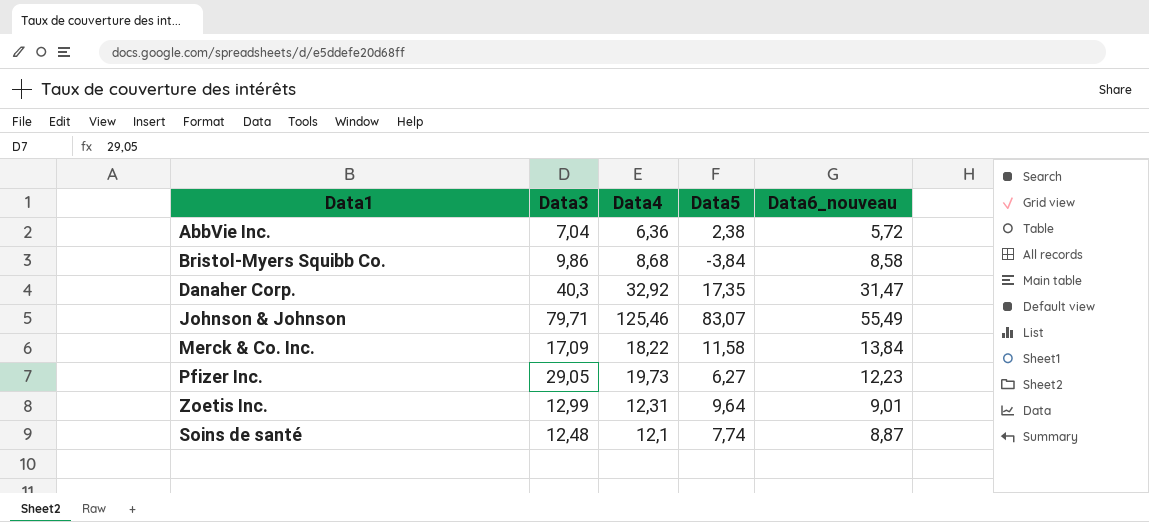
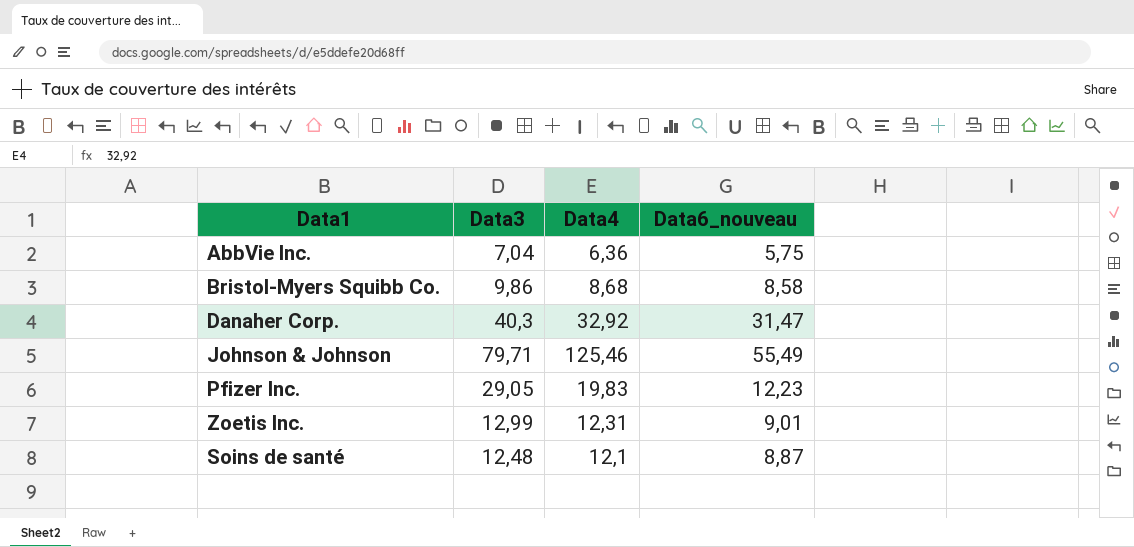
column Data5 | position: 4 -> none
row Merck & Co. Inc.: 17,09 | 18,22 | 11,58 | 13,84 -> none
AbbVie Inc. | Data6_nouveau: 5,72 -> 5,75
Pfizer Inc. | Data4: 19,73 -> 19,83

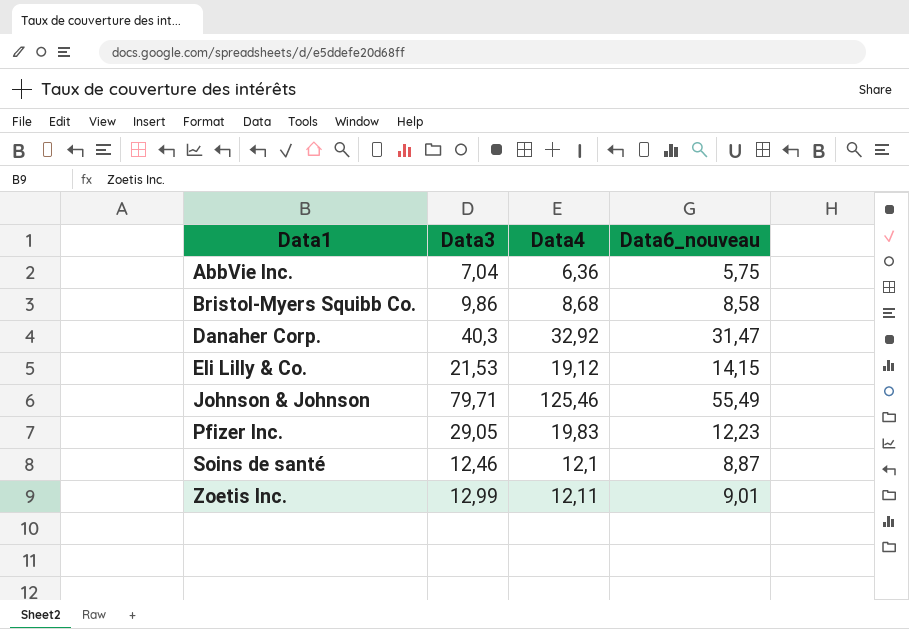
row order: none -> Data1 ascending
row Eli Lilly & Co.: none -> 21,53 | 19,12 | 14,15
Soins de santé | Data3: 12,48 -> 12,46
Zoetis Inc. | Data4: 12,31 -> 12,11

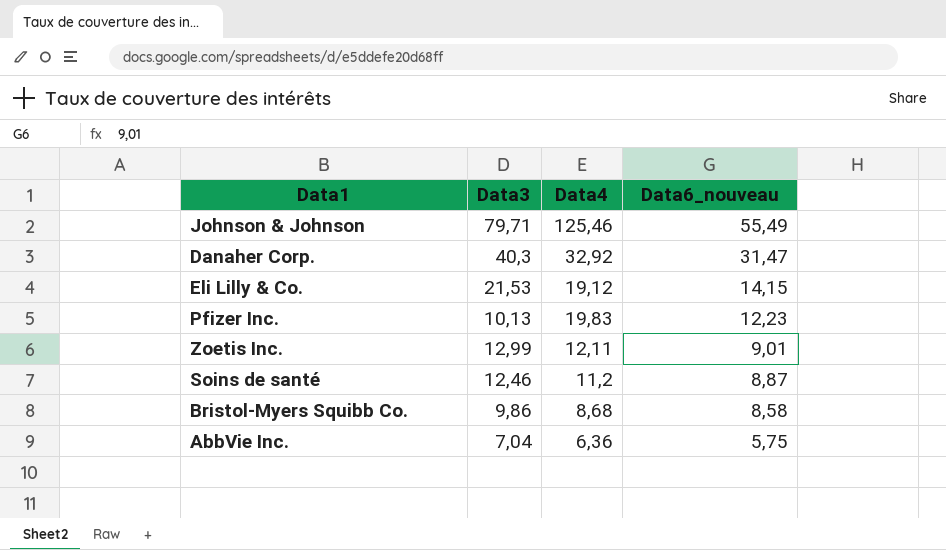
row order: Data1 ascending -> Data6_nouveau descending
Pfizer Inc. | Data3: 29,05 -> 10,13
Soins de santé | Data4: 12,1 -> 11,2

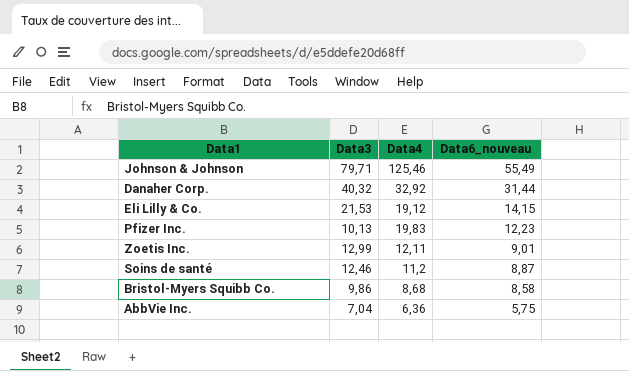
Danaher Corp. | Data3: 40,3 -> 40,32
Danaher Corp. | Data6_nouveau: 31,47 -> 31,44

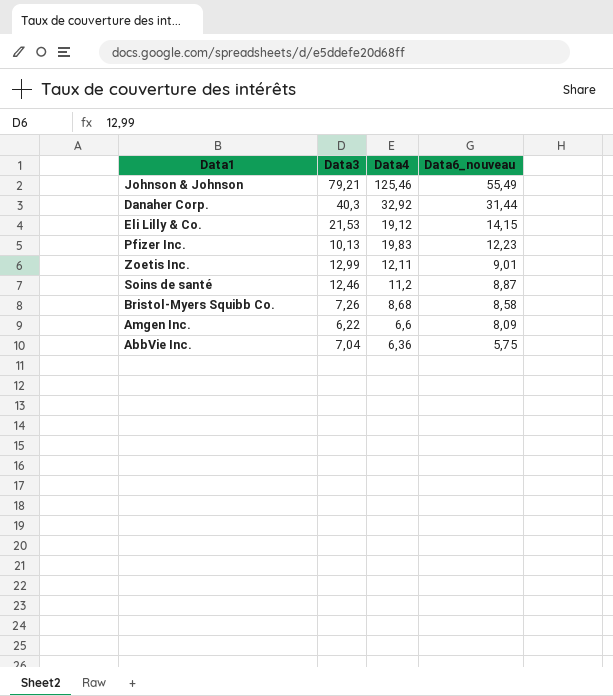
Johnson & Johnson | Data3: 79,71 -> 79,21
Danaher Corp. | Data3: 40,32 -> 40,3
Bristol-Myers Squibb Co. | Data3: 9,86 -> 7,26
row Amgen Inc.: none -> 6,22 | 6,6 | 8,09

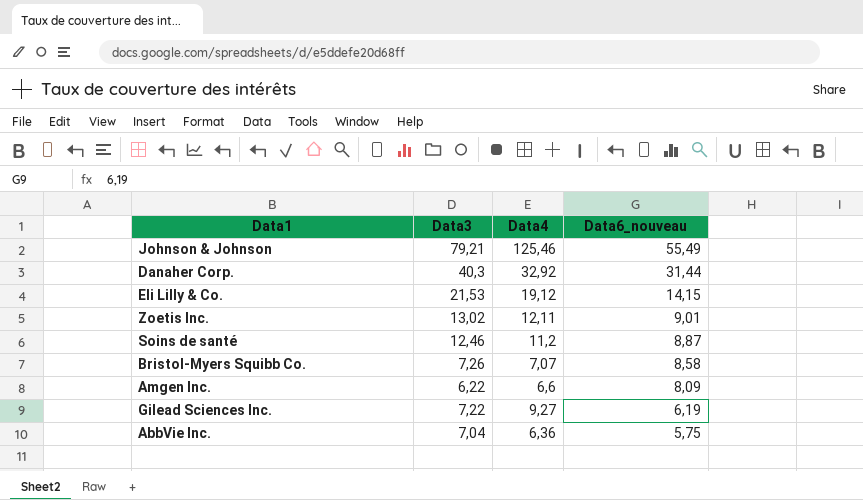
row Pfizer Inc.: 10,13 | 19,83 | 12,23 -> none
Zoetis Inc. | Data3: 12,99 -> 13,02
Bristol-Myers Squibb Co. | Data4: 8,68 -> 7,07
row Gilead Sciences Inc.: none -> 7,22 | 9,27 | 6,19

